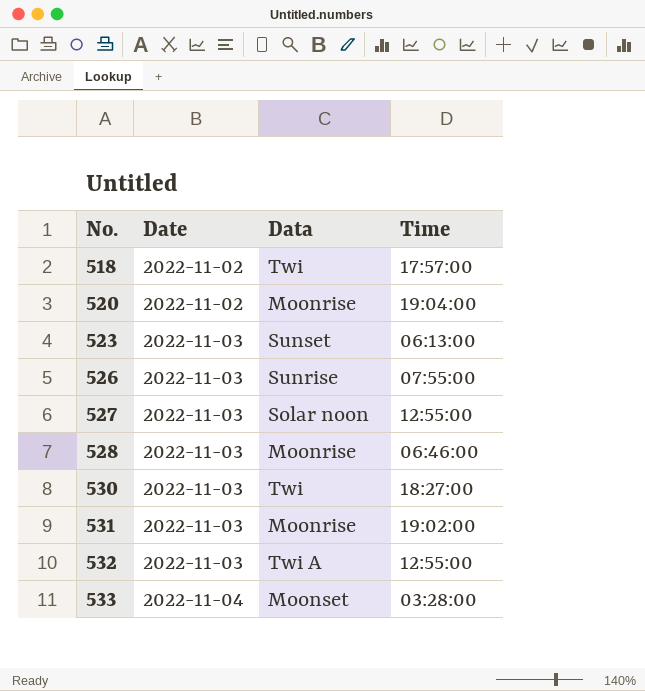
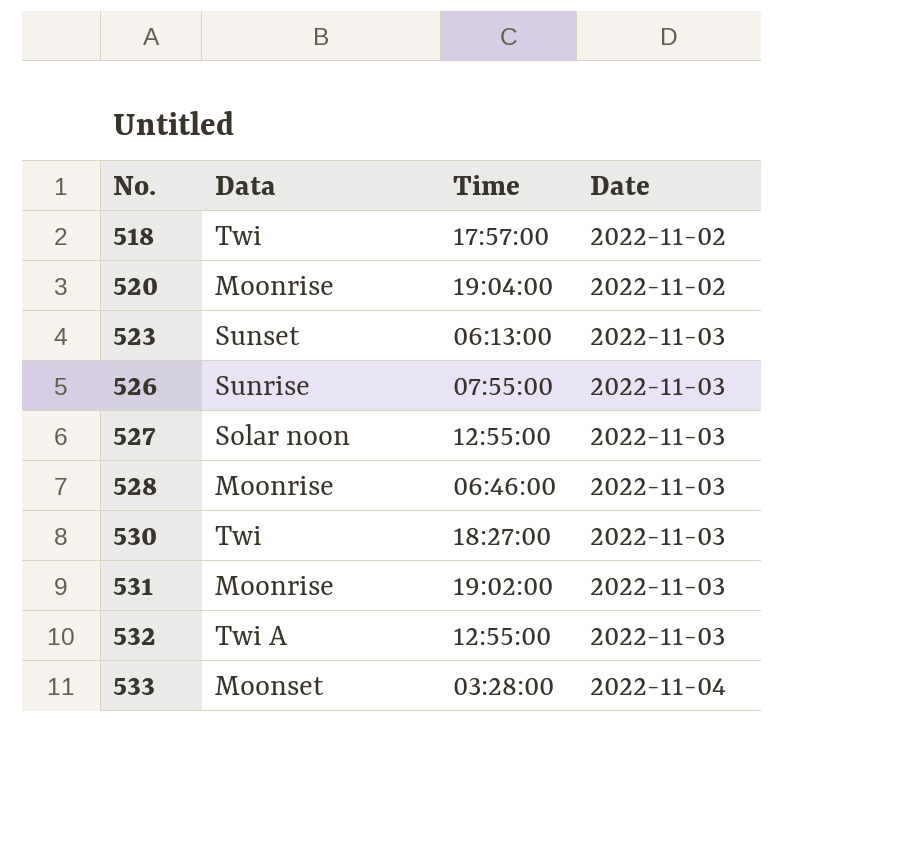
column Date | position: 2 -> 4

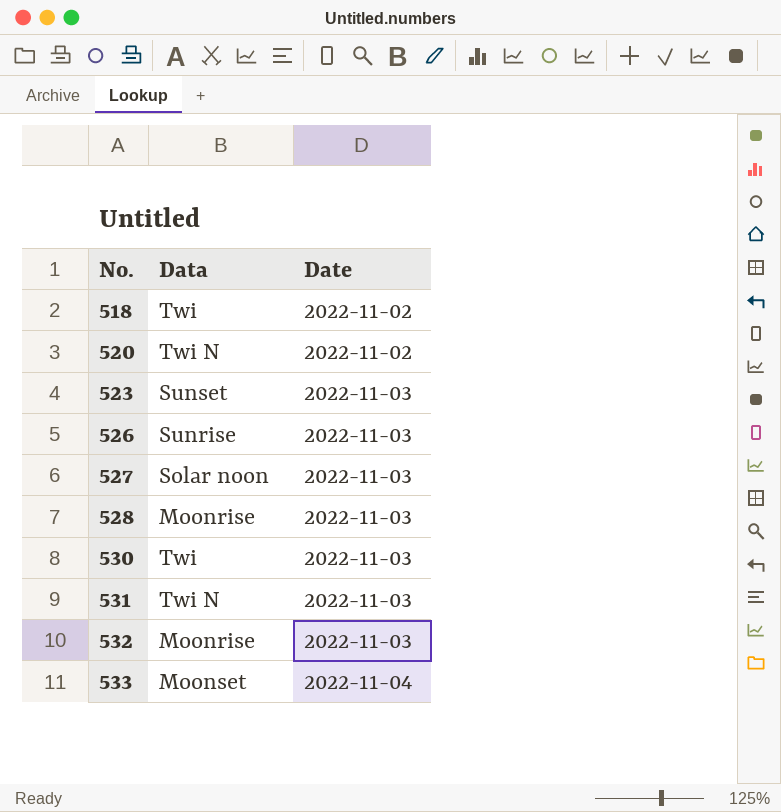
column Time | position: 3 -> none
520 | Data: Moonrise -> Twi N
531 | Data: Moonrise -> Twi N
532 | Data: Twi A -> Moonrise

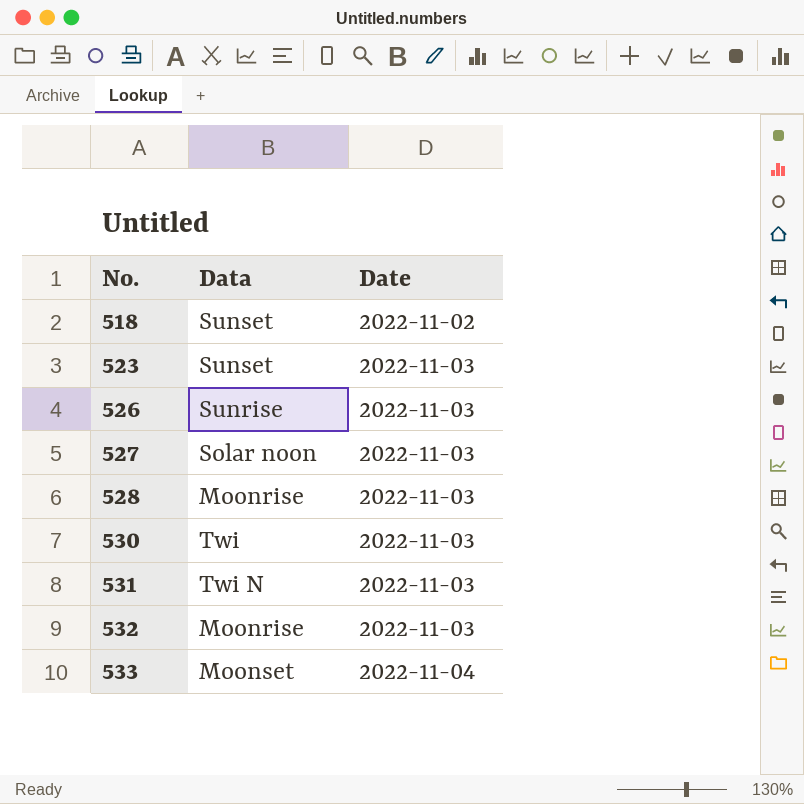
row 520: Twi N | 2022-11-02 -> none
518 | Data: Twi -> Sunset

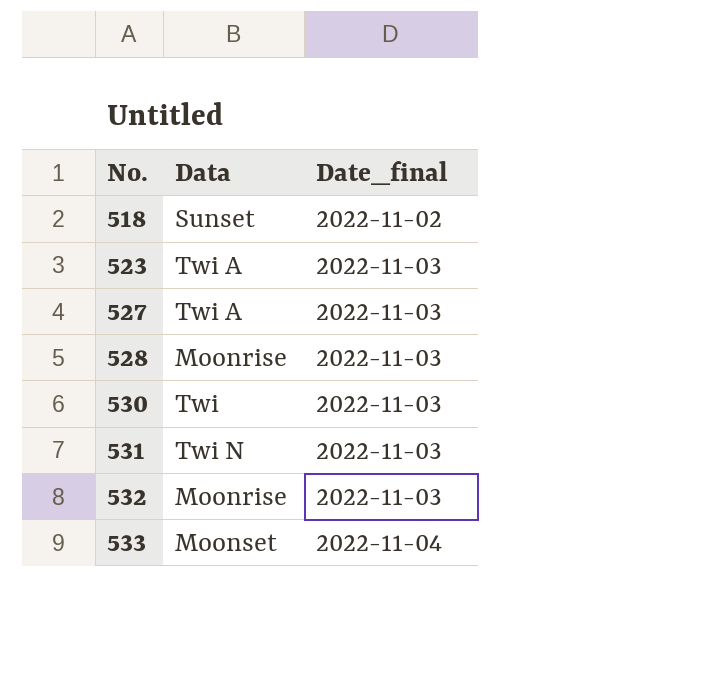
column name: Date -> Date_final
row 526: Sunrise | 2022-11-03 -> none
523 | Data: Sunset -> Twi A
527 | Data: Solar noon -> Twi A

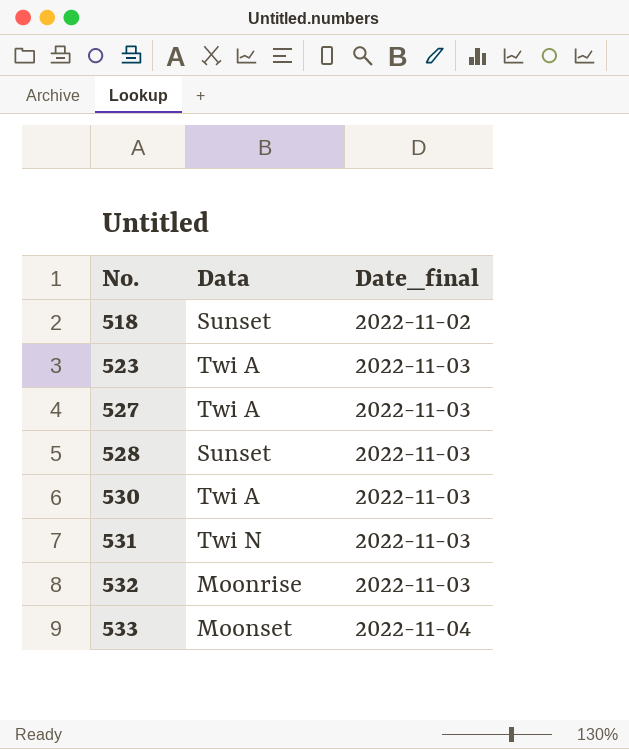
528 | Data: Moonrise -> Sunset
530 | Data: Twi -> Twi A

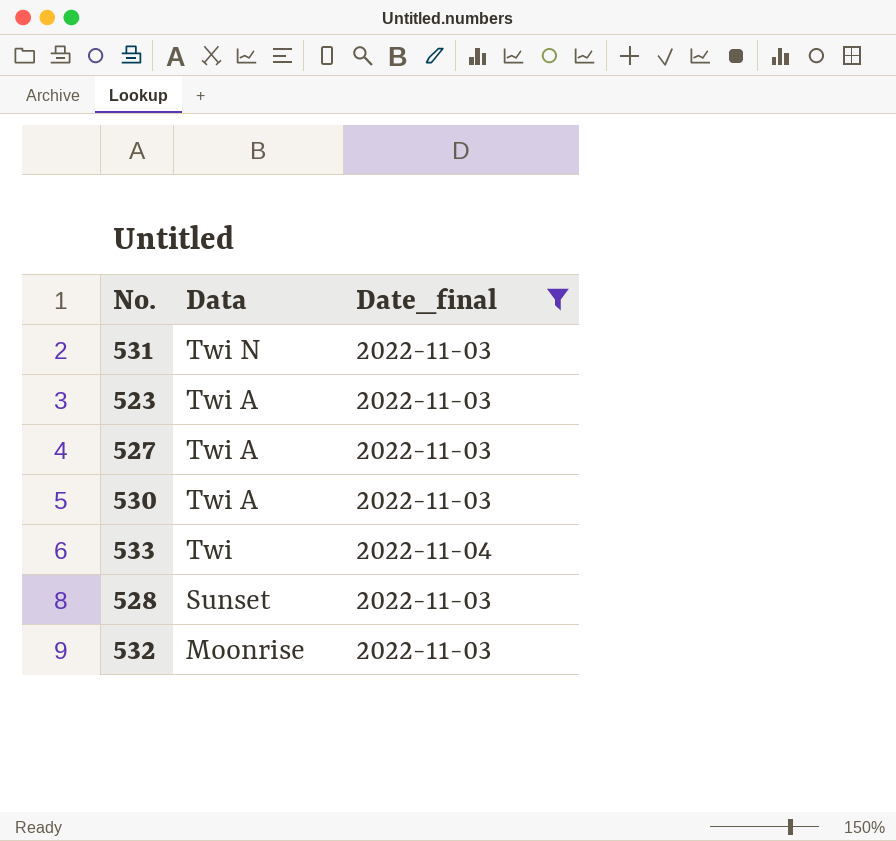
filter: none -> Date_final != 2022-11-02
row order: No. ascending -> Data descending
533 | Data: Moonset -> Twi

